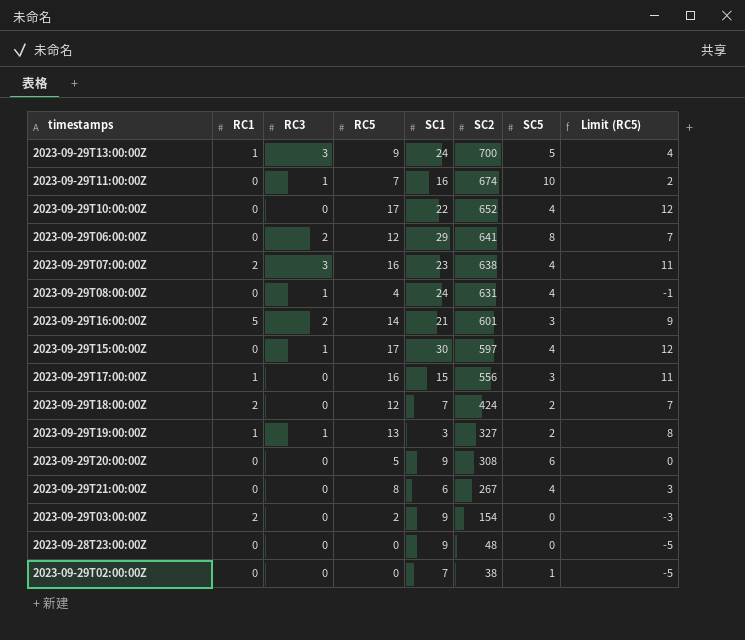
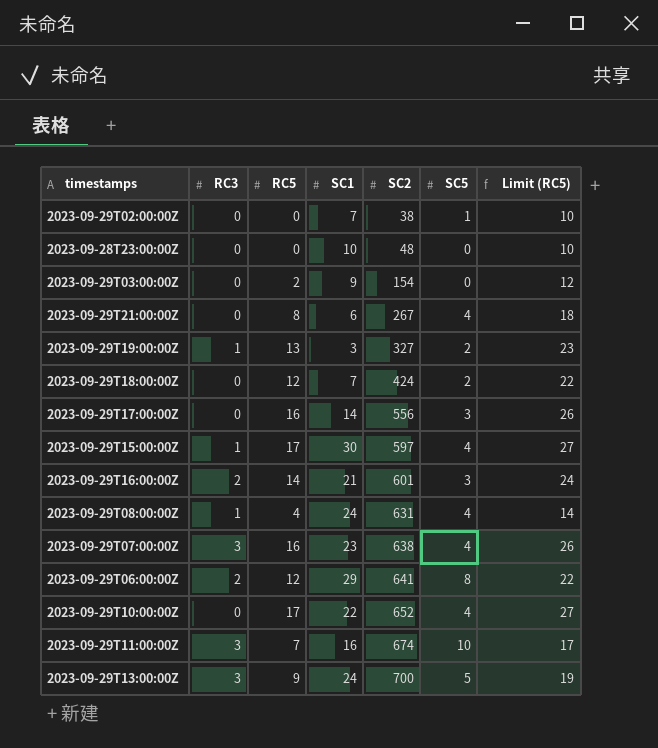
row order: SC2 descending -> SC2 ascending
column RC1 | position: 2 -> none
column Limit (RC5) | formula: [RC5] - 5 -> [RC5] + 10
row 2023-09-29T20:00:00Z: 0 | 0 | 5 | 9 | 308 | 6 | 0 -> none
2023-09-28T23:00:00Z | SC1: 9 -> 10
2023-09-29T17:00:00Z | SC1: 15 -> 14
2023-09-29T11:00:00Z | RC3: 1 -> 3

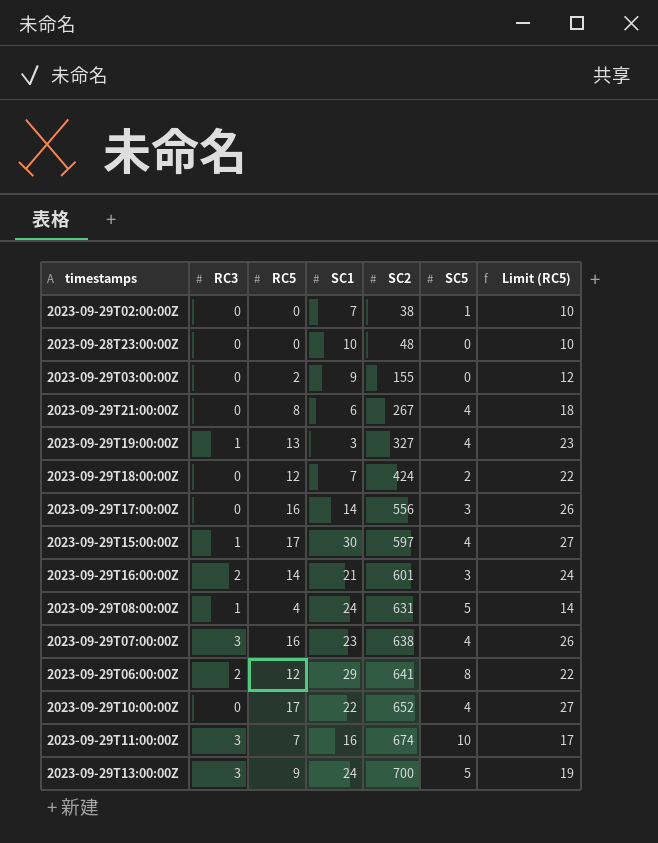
2023-09-29T03:00:00Z | SC2: 154 -> 155
2023-09-29T19:00:00Z | SC5: 2 -> 4
2023-09-29T08:00:00Z | SC5: 4 -> 5

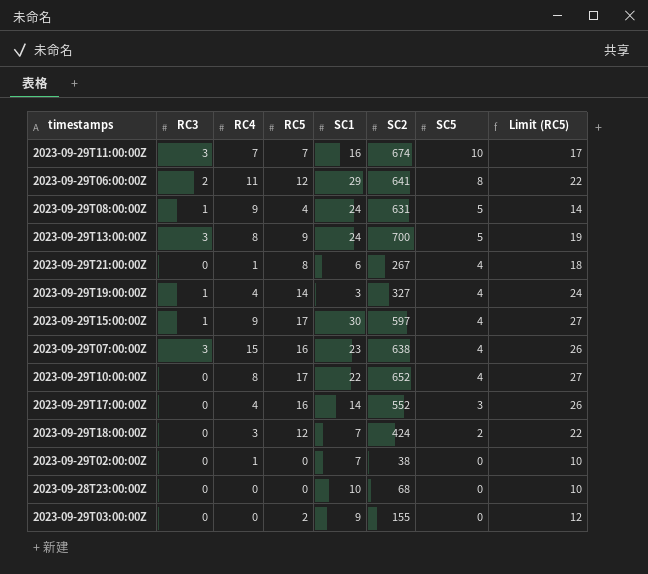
row order: SC2 ascending -> SC5 descending
column RC4 | position: none -> 3
row 2023-09-29T16:00:00Z: 2 | 14 | 21 | 601 | 3 | 24 -> none
2023-09-29T19:00:00Z | RC5: 13 -> 14
2023-09-29T19:00:00Z | Limit (RC5): 23 -> 24
2023-09-29T17:00:00Z | SC2: 556 -> 552
2023-09-29T02:00:00Z | SC5: 1 -> 0
2023-09-28T23:00:00Z | SC2: 48 -> 68

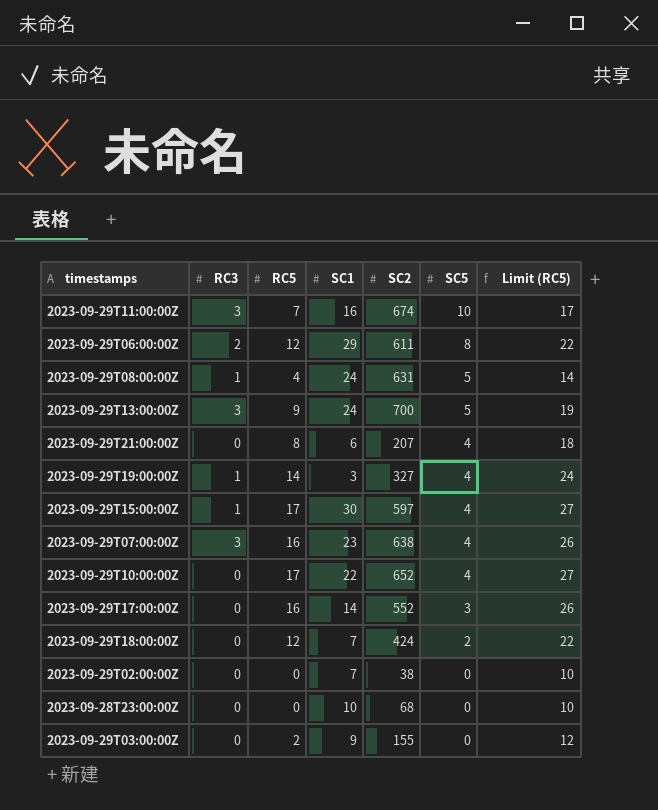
column RC4 | position: 3 -> none
2023-09-29T06:00:00Z | SC2: 641 -> 611
2023-09-29T21:00:00Z | SC2: 267 -> 207

